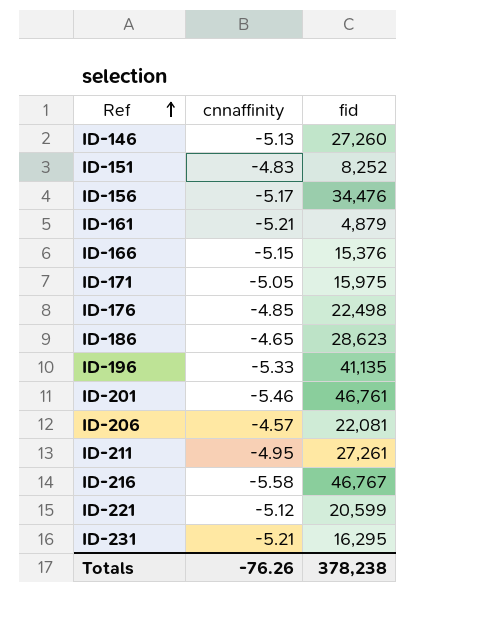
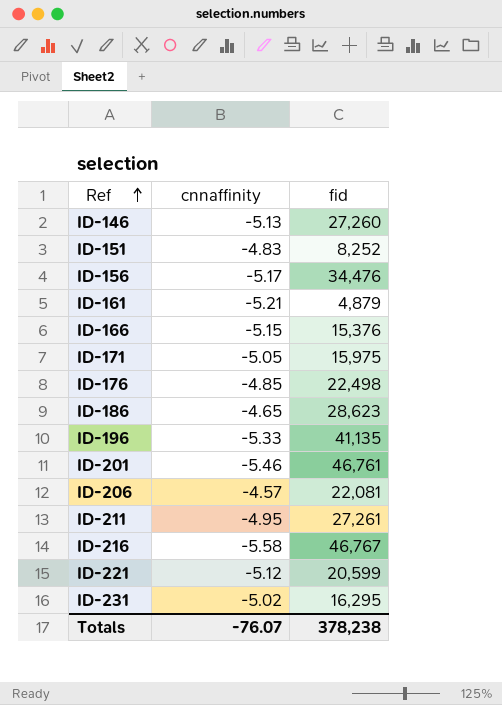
ID-231 | cnnaffinity: -5.21 -> -5.02
Totals | cnnaffinity: -76.26 -> -76.07

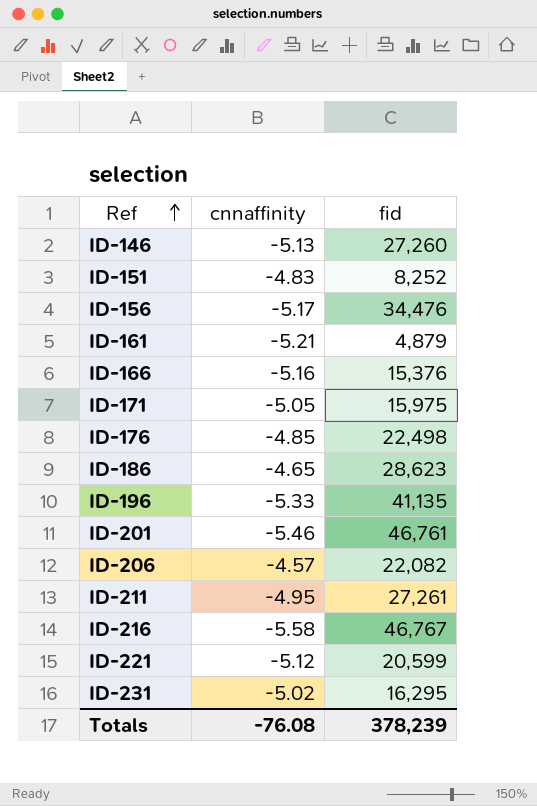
ID-166 | cnnaffinity: -5.15 -> -5.16
ID-206 | fid: 22,081 -> 22,082
Totals | cnnaffinity: -76.07 -> -76.08
Totals | fid: 378,238 -> 378,239

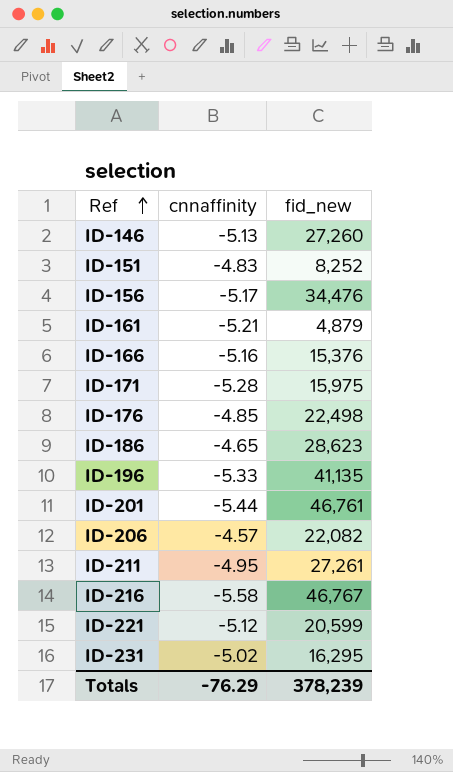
column name: fid -> fid_new
ID-171 | cnnaffinity: -5.05 -> -5.28
ID-201 | cnnaffinity: -5.46 -> -5.44
Totals | cnnaffinity: -76.08 -> -76.29

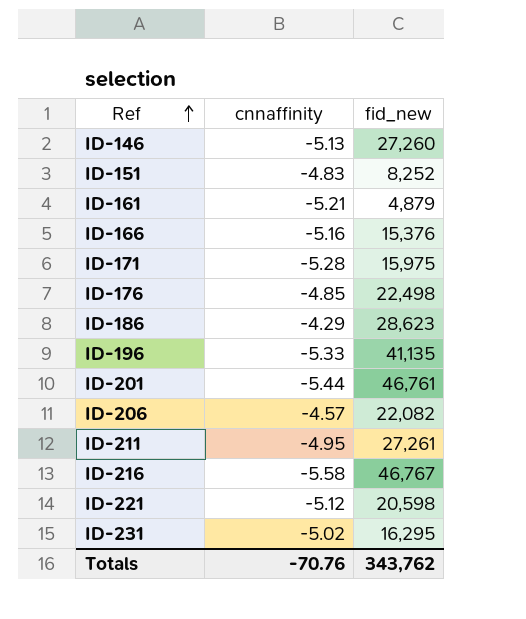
row ID-156: -5.17 | 34,476 -> none
ID-186 | cnnaffinity: -4.65 -> -4.29
ID-221 | fid_new: 20,599 -> 20,598
Totals | cnnaffinity: -76.29 -> -70.76
Totals | fid_new: 378,239 -> 343,762

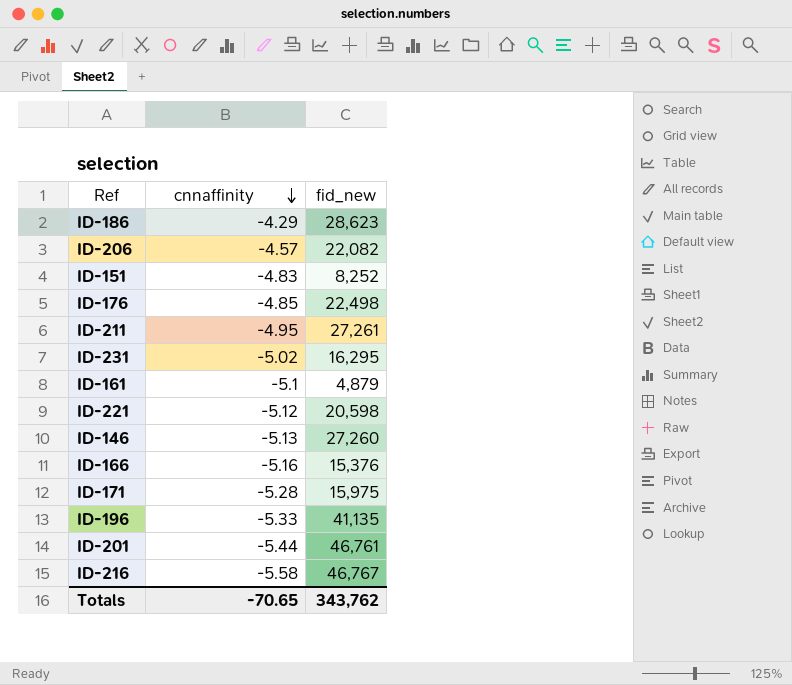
row order: Ref ascending -> cnnaffinity descending
ID-161 | cnnaffinity: -5.21 -> -5.1
Totals | cnnaffinity: -70.76 -> -70.65

